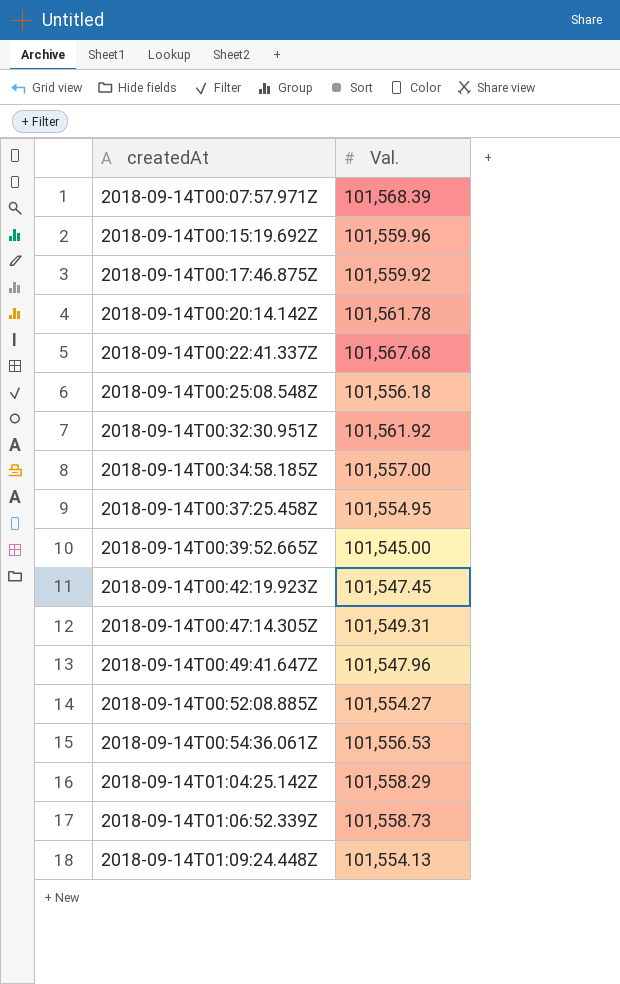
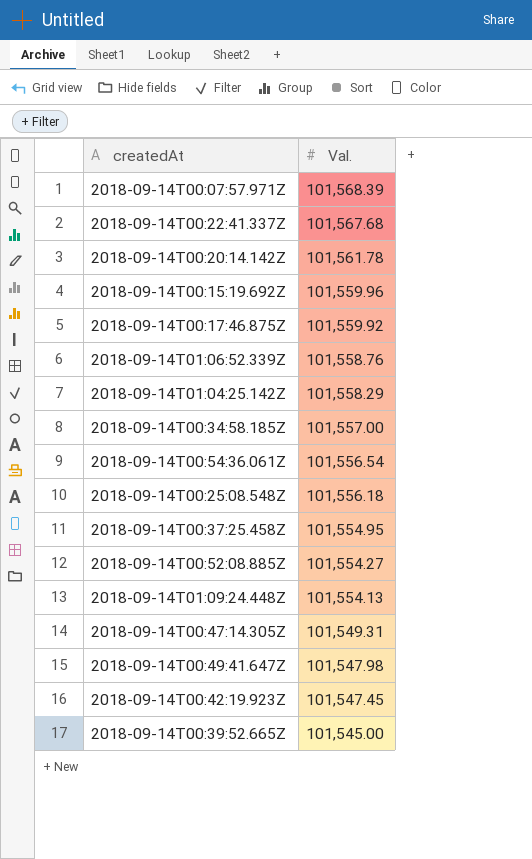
row order: createdAt ascending -> Val. descending
row 2018-09-14T00:32:30.951Z: 101,561.92 -> none
2018-09-14T01:06:52.339Z | Val.: 101,558.73 -> 101,558.76
2018-09-14T00:54:36.061Z | Val.: 101,556.53 -> 101,556.54
2018-09-14T00:49:41.647Z | Val.: 101,547.96 -> 101,547.98

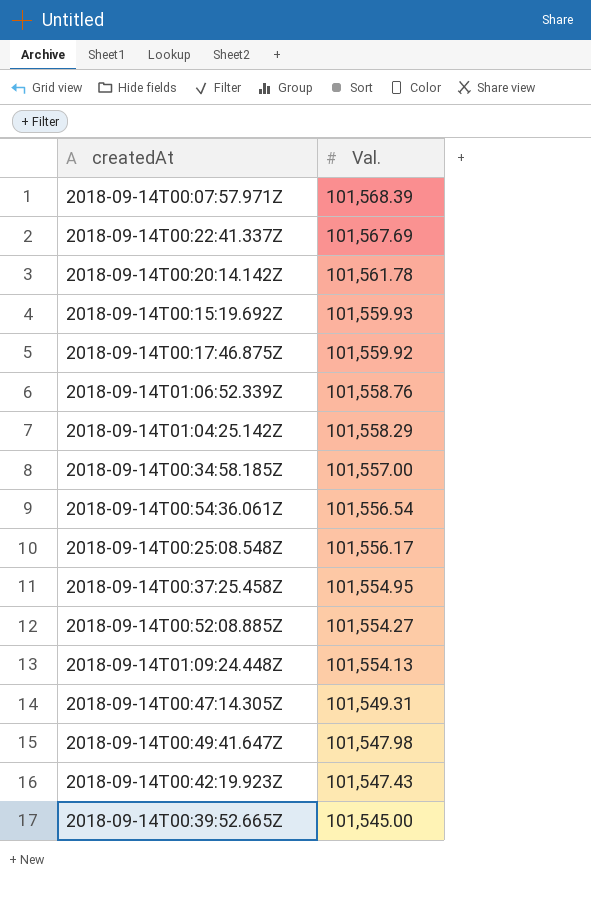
2018-09-14T00:22:41.337Z | Val.: 101,567.68 -> 101,567.69
2018-09-14T00:15:19.692Z | Val.: 101,559.96 -> 101,559.93
2018-09-14T00:25:08.548Z | Val.: 101,556.18 -> 101,556.17
2018-09-14T00:42:19.923Z | Val.: 101,547.45 -> 101,547.43

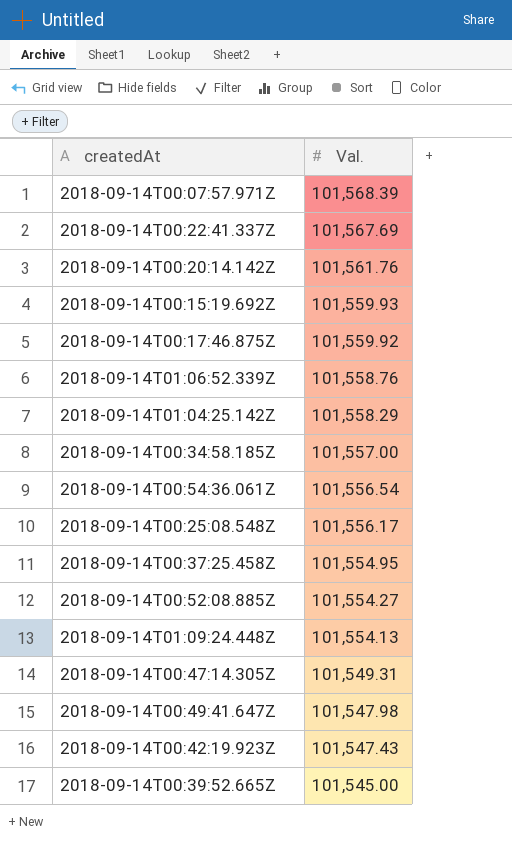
2018-09-14T00:20:14.142Z | Val.: 101,561.78 -> 101,561.76

